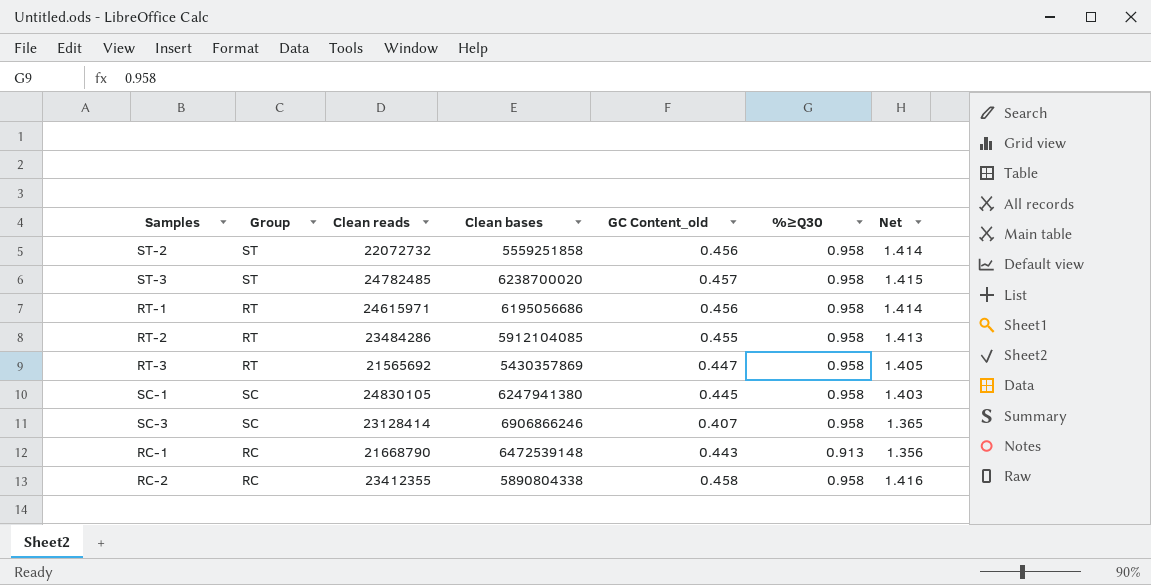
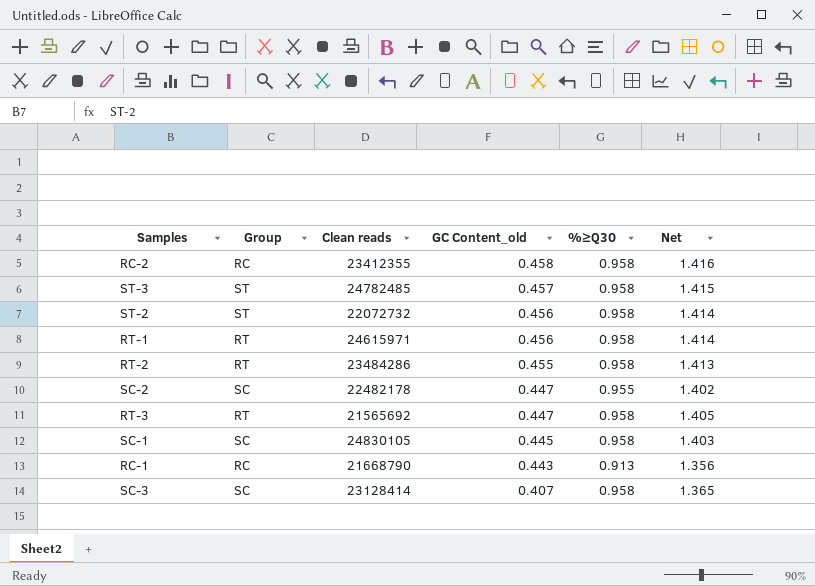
row order: none -> GC Content_old descending
column Clean bases | position: 4 -> none
row SC-2: none -> SC | 22482178 | 0.447 | 0.955 | 1.402

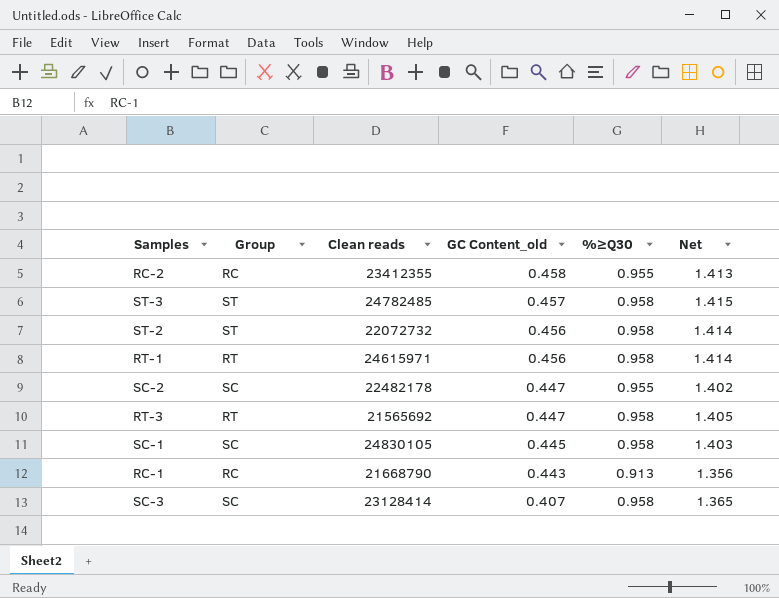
row RT-2: RT | 23484286 | 0.455 | 0.958 | 1.413 -> none
RC-2 | %≥Q30: 0.958 -> 0.955
RC-2 | Net: 1.416 -> 1.413

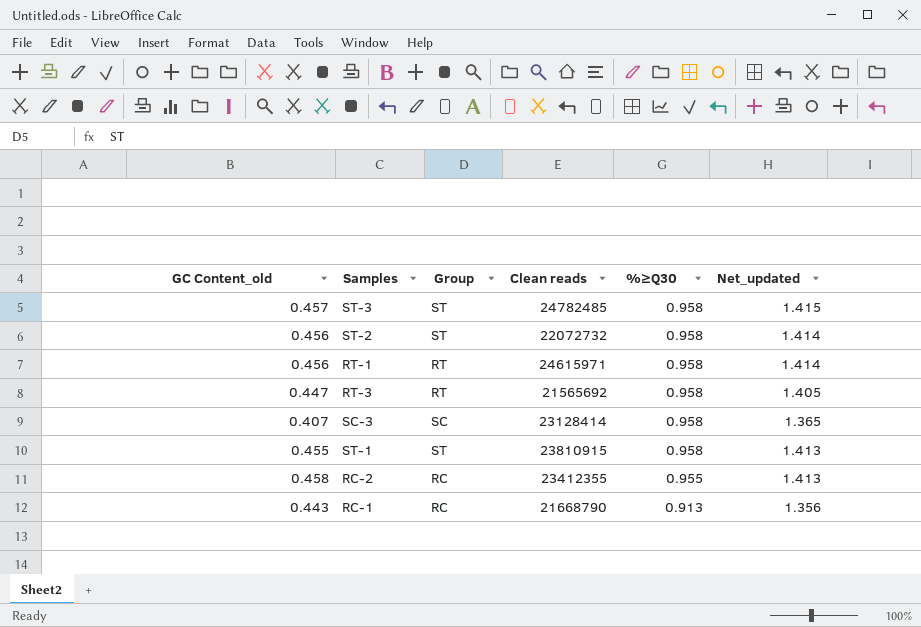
row order: GC Content_old descending -> %≥Q30 descending
column GC Content_old | position: 4 -> 1
column name: Net -> Net_updated
row SC-2: SC | 22482178 | 0.447 | 0.955 | 1.402 -> none
row SC-1: SC | 24830105 | 0.445 | 0.958 | 1.403 -> none
row ST-1: none -> 0.455 | ST | 23810915 | 0.958 | 1.413

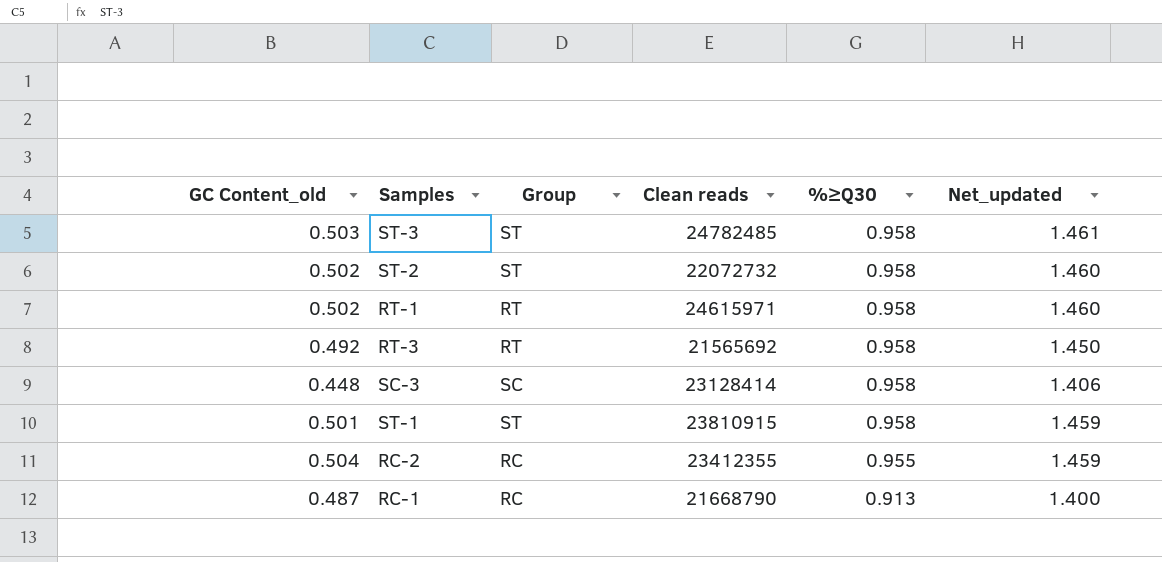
ST-3 | GC Content_old: 0.457 -> 0.503
ST-3 | Net_updated: 1.415 -> 1.461
ST-2 | GC Content_old: 0.456 -> 0.502
ST-2 | Net_updated: 1.414 -> 1.460
RT-1 | GC Content_old: 0.456 -> 0.502
RT-1 | Net_updated: 1.414 -> 1.460
RT-3 | GC Content_old: 0.447 -> 0.492
RT-3 | Net_updated: 1.405 -> 1.450
SC-3 | GC Content_old: 0.407 -> 0.448
SC-3 | Net_updated: 1.365 -> 1.406
ST-1 | GC Content_old: 0.455 -> 0.501
ST-1 | Net_updated: 1.413 -> 1.459
RC-2 | GC Content_old: 0.458 -> 0.504
RC-2 | Net_updated: 1.413 -> 1.459
RC-1 | GC Content_old: 0.443 -> 0.487
RC-1 | Net_updated: 1.356 -> 1.400

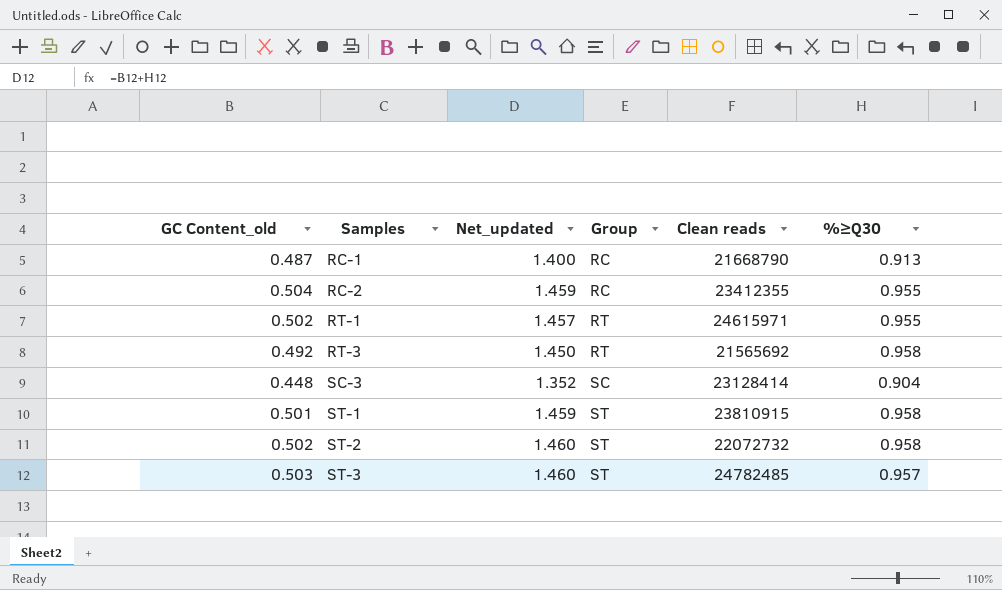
row order: %≥Q30 descending -> Samples ascending
column Net_updated | position: 6 -> 3
RT-1 | Net_updated: 1.460 -> 1.457
RT-1 | %≥Q30: 0.958 -> 0.955
SC-3 | Net_updated: 1.406 -> 1.352
SC-3 | %≥Q30: 0.958 -> 0.904
ST-3 | Net_updated: 1.461 -> 1.460
ST-3 | %≥Q30: 0.958 -> 0.957

